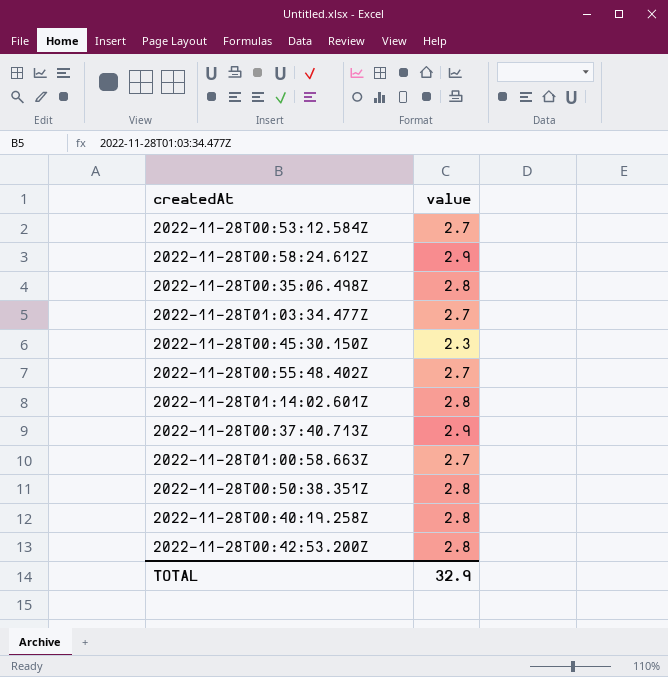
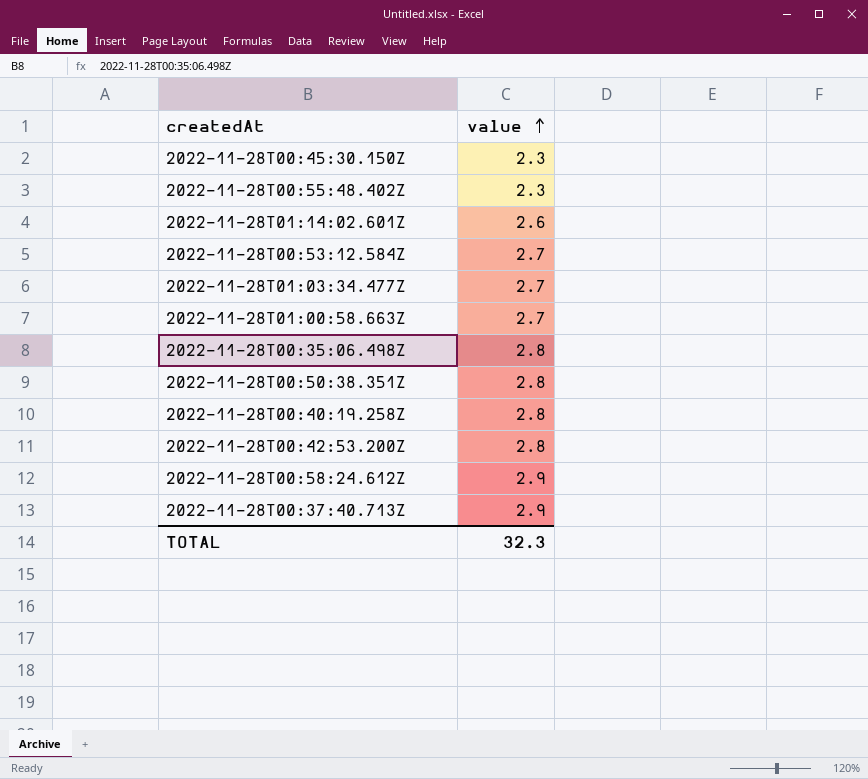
row order: none -> value ascending
2022-11-28T00:55:48.402Z | value: 2.7 -> 2.3
2022-11-28T01:14:02.601Z | value: 2.8 -> 2.6
TOTAL | value: 32.9 -> 32.3

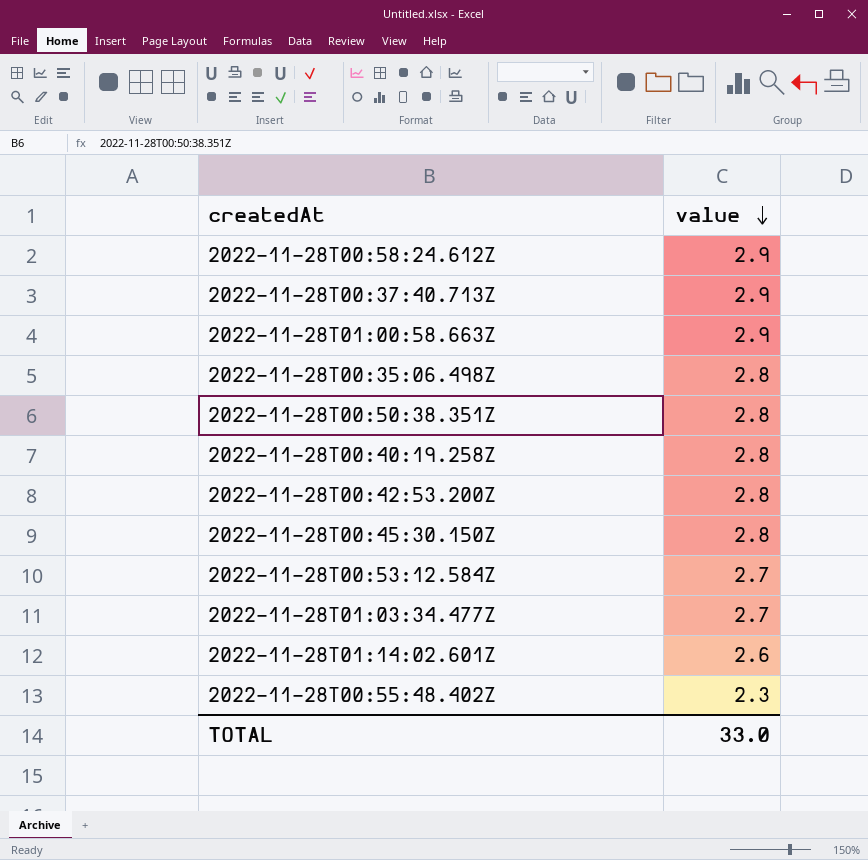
row order: value ascending -> value descending
2022-11-28T01:00:58.663Z | value: 2.7 -> 2.9
2022-11-28T00:45:30.150Z | value: 2.3 -> 2.8
TOTAL | value: 32.3 -> 33.0

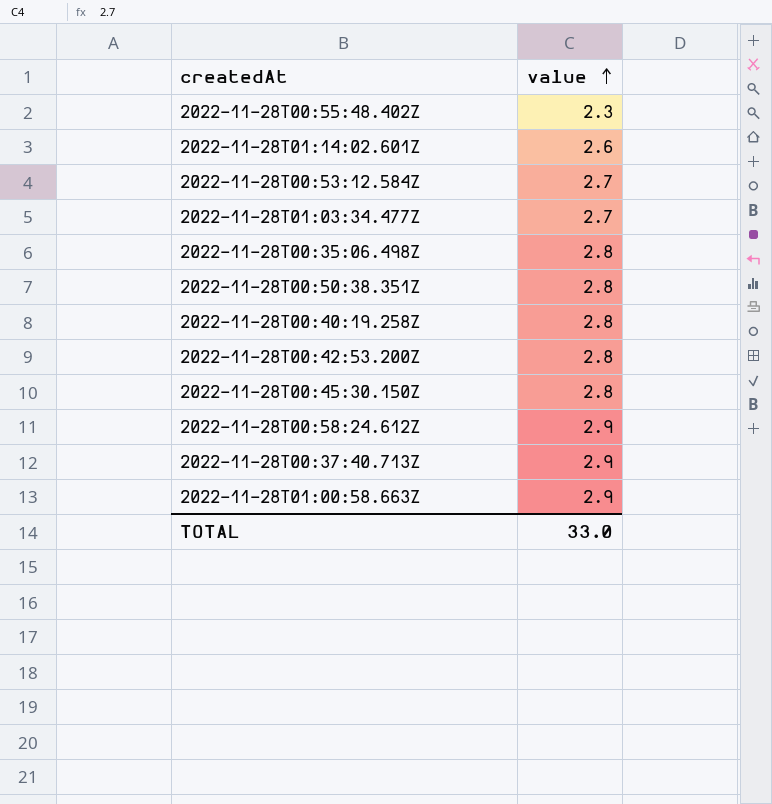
row order: value descending -> value ascending

